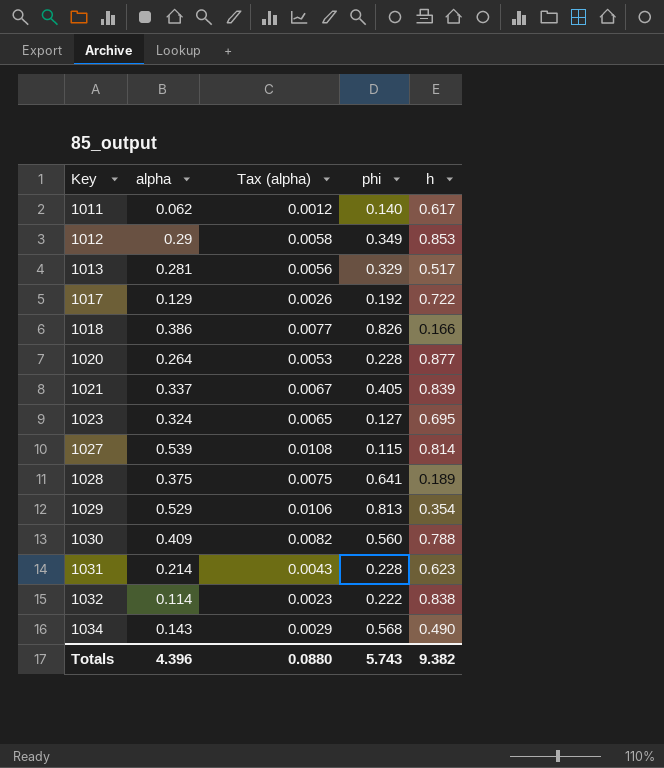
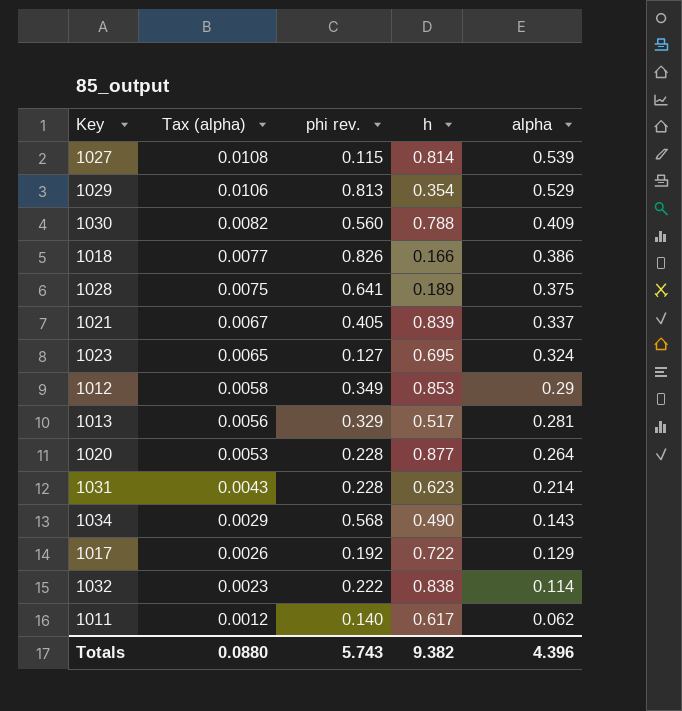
row order: Key ascending -> Tax (alpha) descending
column name: phi -> phi rev.
column alpha | position: 2 -> 5

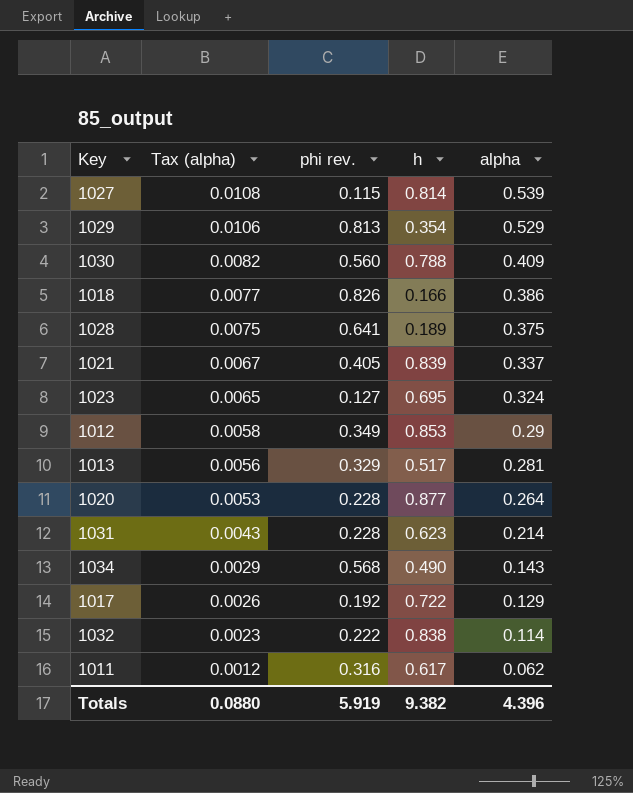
1011 | phi rev.: 0.140 -> 0.316
Totals | phi rev.: 5.743 -> 5.919

